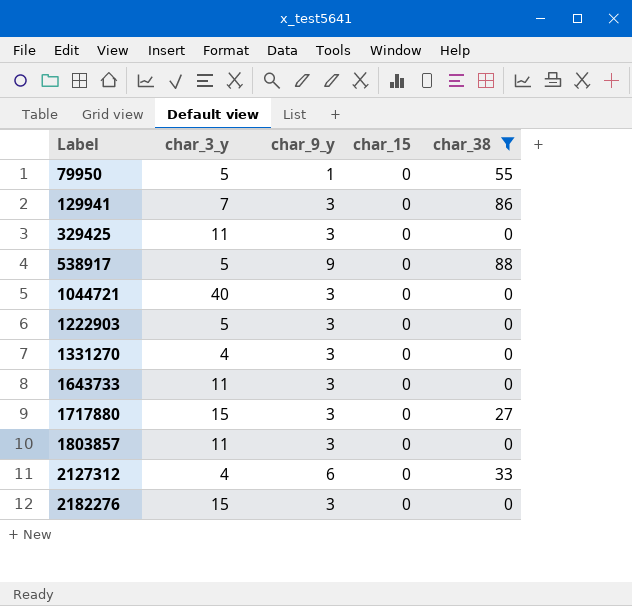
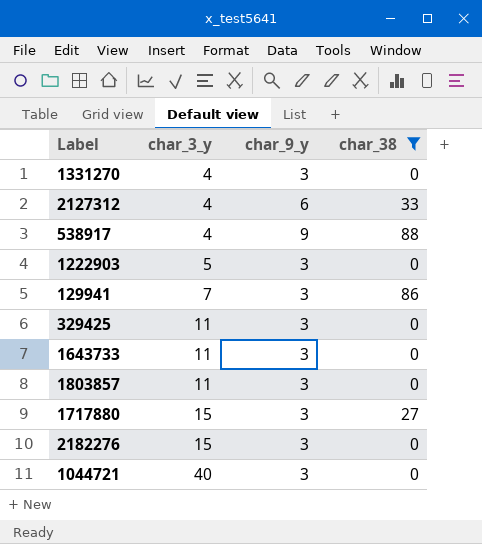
row order: Label ascending -> char_3_y ascending
column char_15 | position: 4 -> none
row 79950: 5 | 1 | 0 | 55 -> none
538917 | char_3_y: 5 -> 4

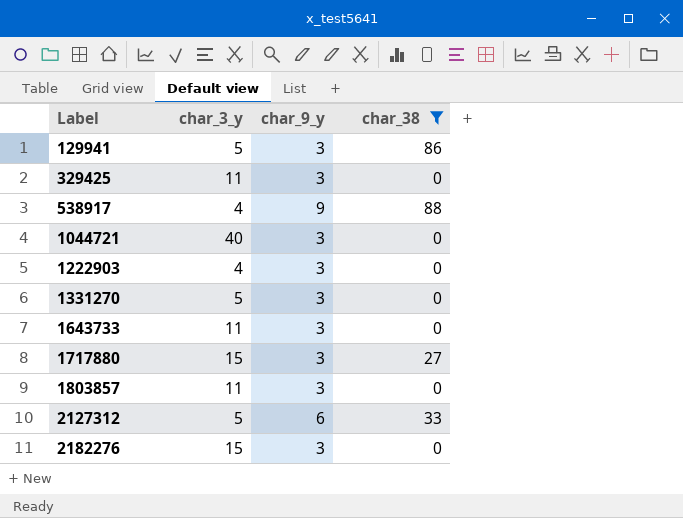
row order: char_3_y ascending -> Label ascending
129941 | char_3_y: 7 -> 5
1222903 | char_3_y: 5 -> 4
1331270 | char_3_y: 4 -> 5
2127312 | char_3_y: 4 -> 5

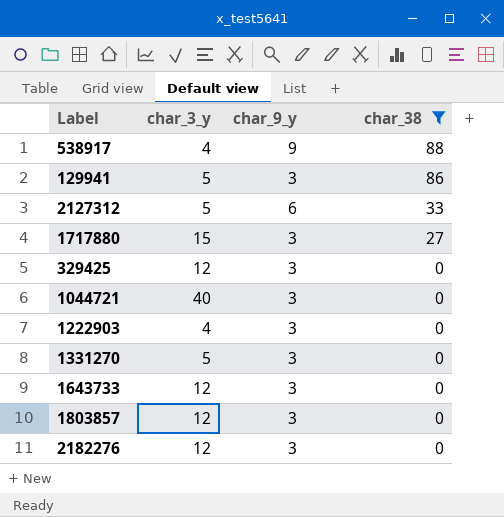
row order: Label ascending -> char_38 descending
329425 | char_3_y: 11 -> 12
1643733 | char_3_y: 11 -> 12
1803857 | char_3_y: 11 -> 12
2182276 | char_3_y: 15 -> 12

